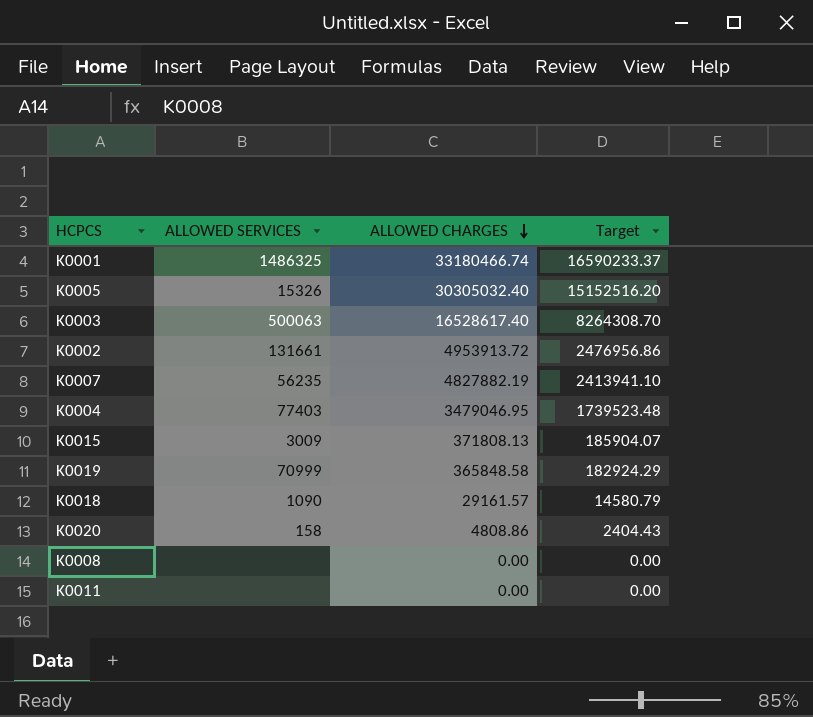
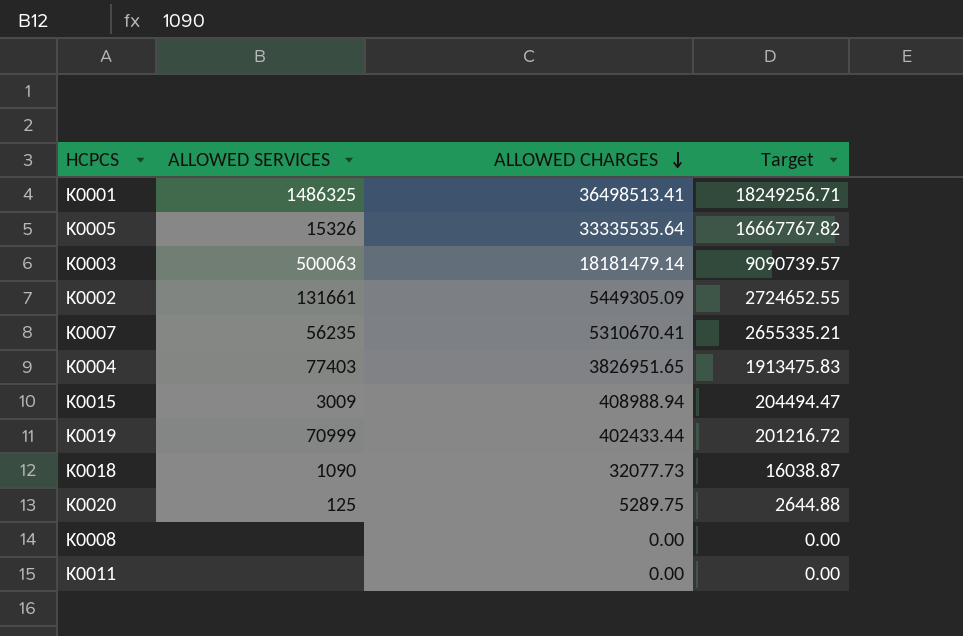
K0001 | ALLOWED CHARGES: 33180466.74 -> 36498513.41
K0001 | Target: 16590233.37 -> 18249256.71
K0005 | ALLOWED CHARGES: 30305032.40 -> 33335535.64
K0005 | Target: 15152516.20 -> 16667767.82
K0003 | ALLOWED CHARGES: 16528617.40 -> 18181479.14
K0003 | Target: 8264308.70 -> 9090739.57
K0002 | ALLOWED CHARGES: 4953913.72 -> 5449305.09
K0002 | Target: 2476956.86 -> 2724652.55
K0007 | ALLOWED CHARGES: 4827882.19 -> 5310670.41
K0007 | Target: 2413941.10 -> 2655335.21
K0004 | ALLOWED CHARGES: 3479046.95 -> 3826951.65
K0004 | Target: 1739523.48 -> 1913475.83
K0015 | ALLOWED CHARGES: 371808.13 -> 408988.94
K0015 | Target: 185904.07 -> 204494.47
K0019 | ALLOWED CHARGES: 365848.58 -> 402433.44
K0019 | Target: 182924.29 -> 201216.72
K0018 | ALLOWED CHARGES: 29161.57 -> 32077.73
K0018 | Target: 14580.79 -> 16038.87
K0020 | ALLOWED SERVICES: 158 -> 125
K0020 | ALLOWED CHARGES: 4808.86 -> 5289.75
K0020 | Target: 2404.43 -> 2644.88

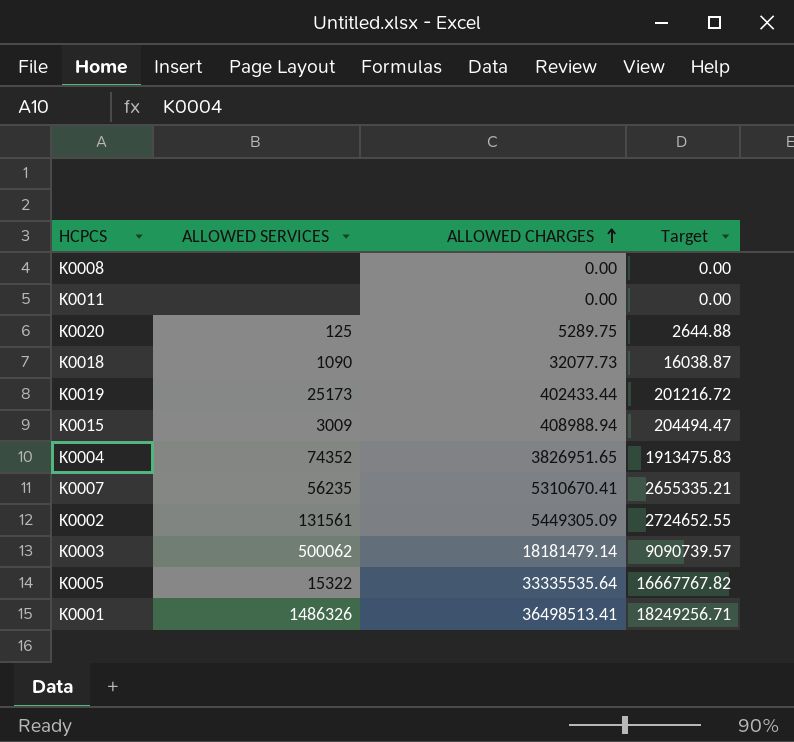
row order: ALLOWED CHARGES descending -> ALLOWED CHARGES ascending
K0019 | ALLOWED SERVICES: 70999 -> 25173
K0004 | ALLOWED SERVICES: 77403 -> 74352
K0002 | ALLOWED SERVICES: 131661 -> 131561
K0003 | ALLOWED SERVICES: 500063 -> 500062
K0005 | ALLOWED SERVICES: 15326 -> 15322
K0001 | ALLOWED SERVICES: 1486325 -> 1486326

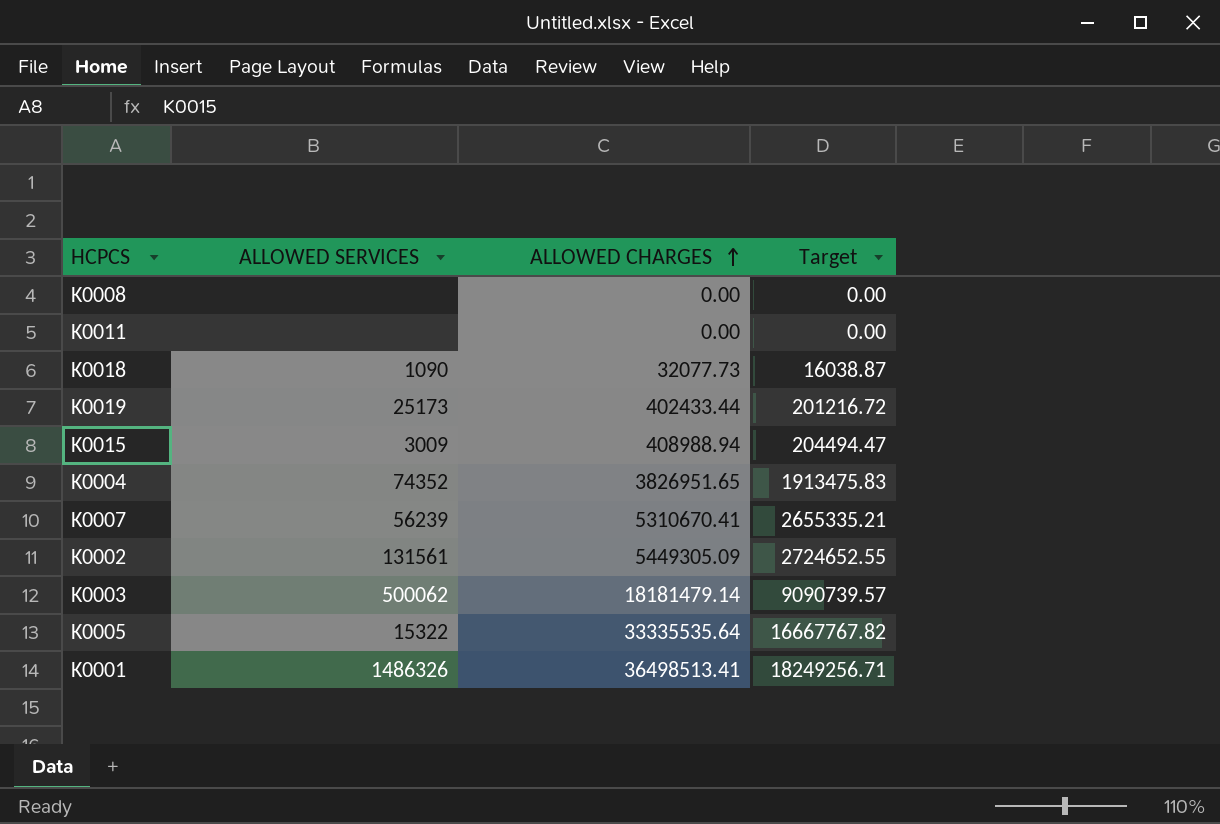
row K0020: 125 | 5289.75 | 2644.88 -> none
K0007 | ALLOWED SERVICES: 56235 -> 56239

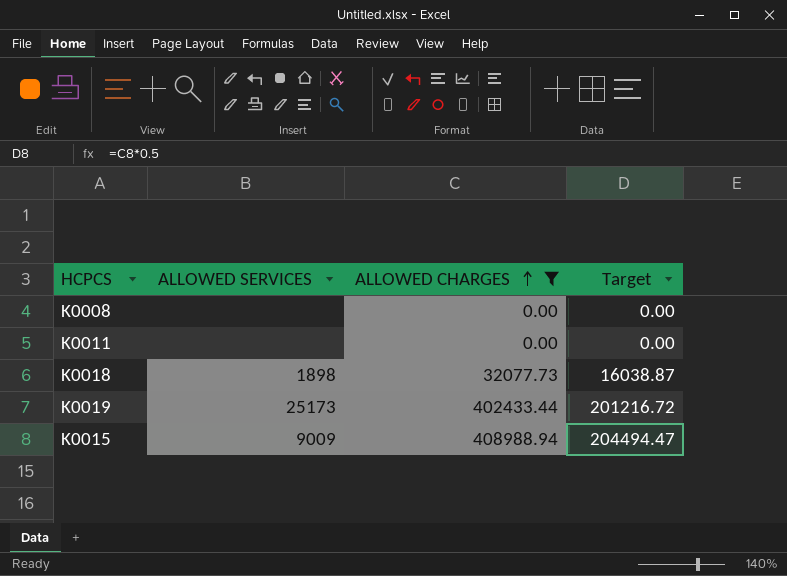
filter: none -> ALLOWED CHARGES <= 408988.94
K0018 | ALLOWED SERVICES: 1090 -> 1898
K0015 | ALLOWED SERVICES: 3009 -> 9009

